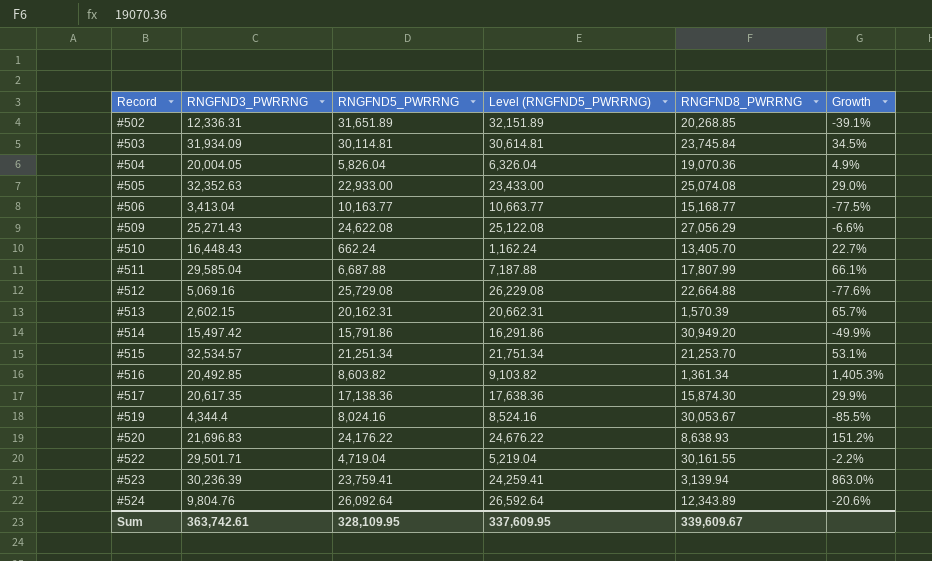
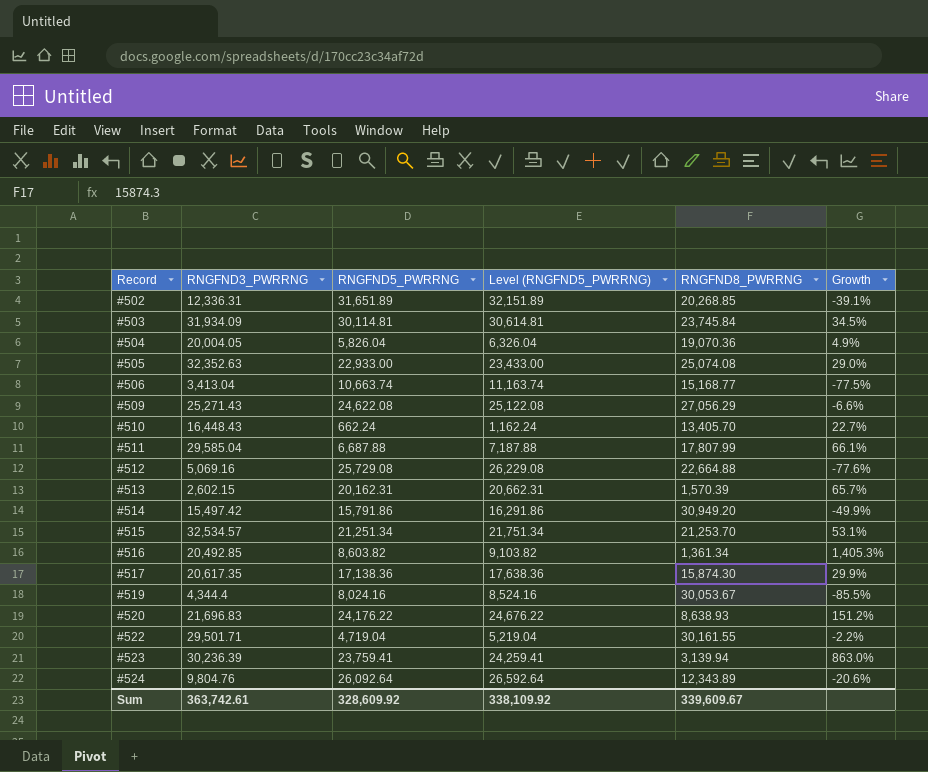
#506 | RNGFND5_PWRRNG: 10,163.77 -> 10,663.74
#506 | Level (RNGFND5_PWRRNG): 10,663.77 -> 11,163.74
Sum | RNGFND5_PWRRNG: 328,109.95 -> 328,609.92
Sum | Level (RNGFND5_PWRRNG): 337,609.95 -> 338,109.92

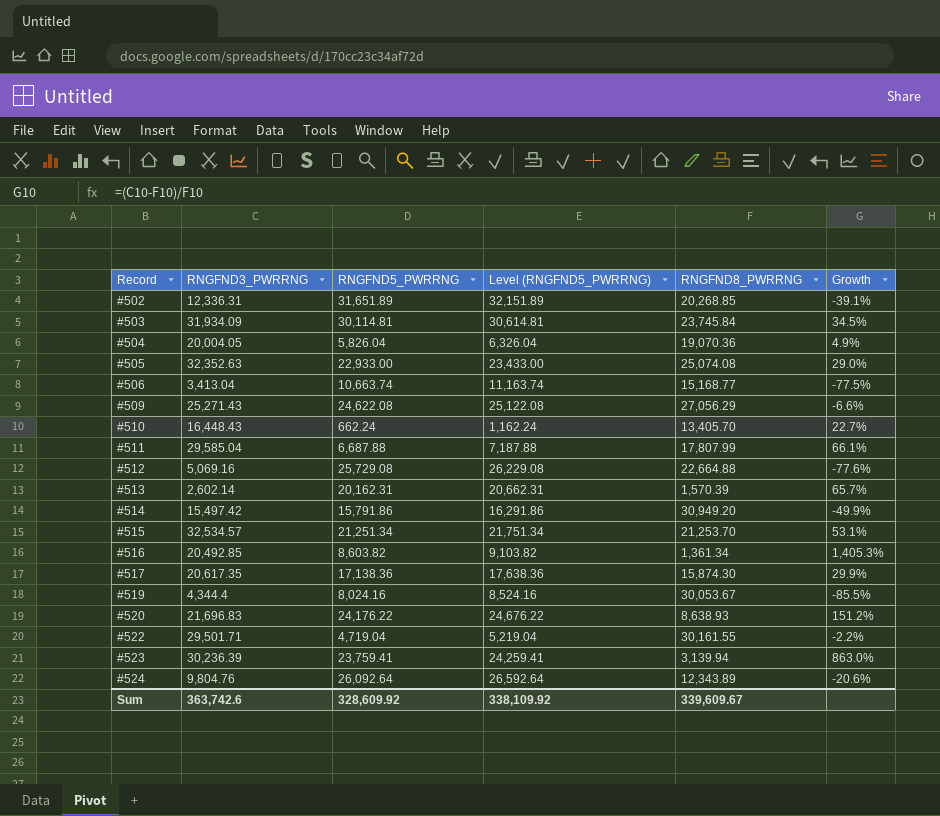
#513 | RNGFND3_PWRRNG: 2,602.15 -> 2,602.14
Sum | RNGFND3_PWRRNG: 363,742.61 -> 363,742.6

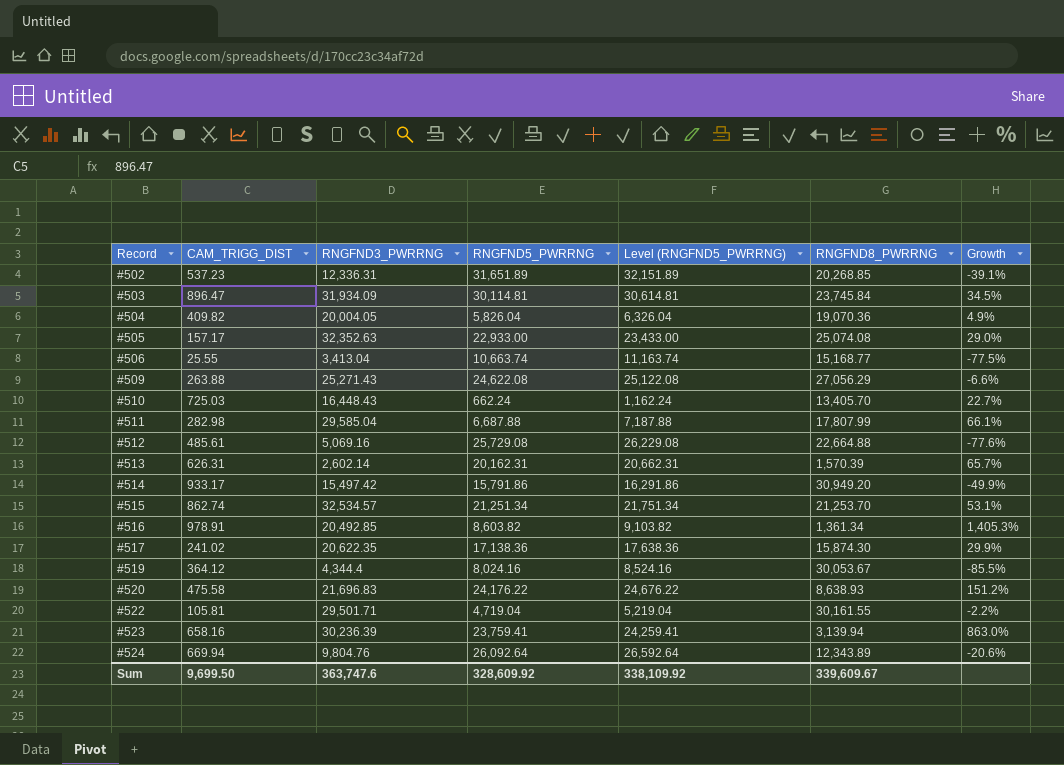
column CAM_TRIGG_DIST | position: none -> 2
#517 | RNGFND3_PWRRNG: 20,617.35 -> 20,622.35
Sum | RNGFND3_PWRRNG: 363,742.6 -> 363,747.6

